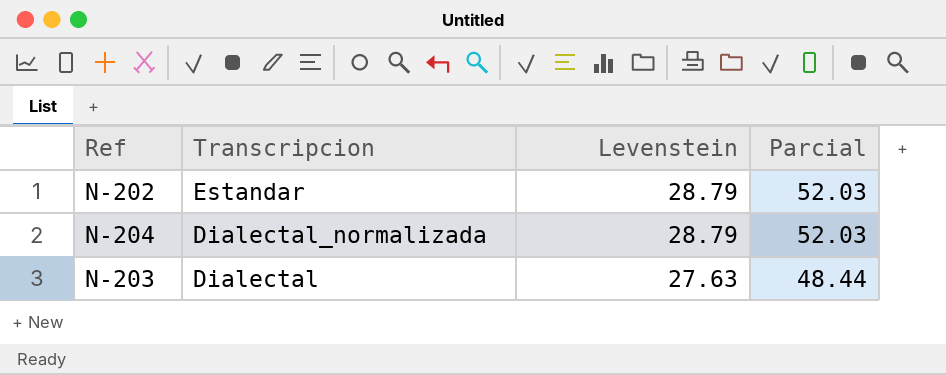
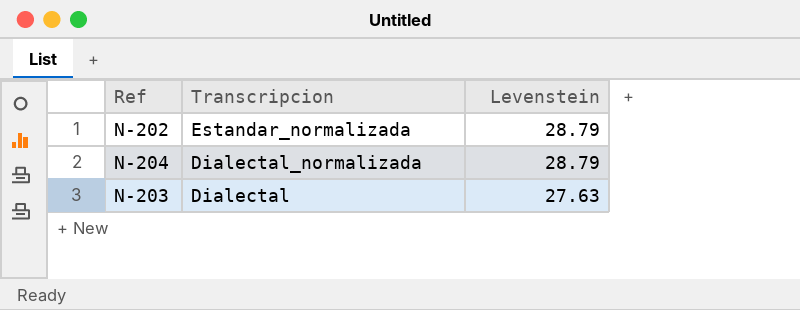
column Parcial | position: 4 -> none
N-202 | Transcripcion: Estandar -> Estandar_normalizada

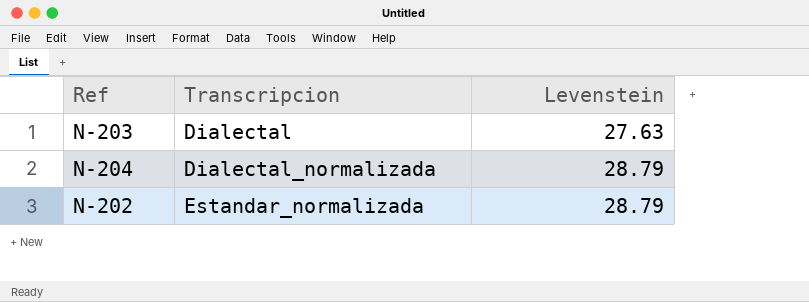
row order: Transcripcion descending -> Transcripcion ascending

